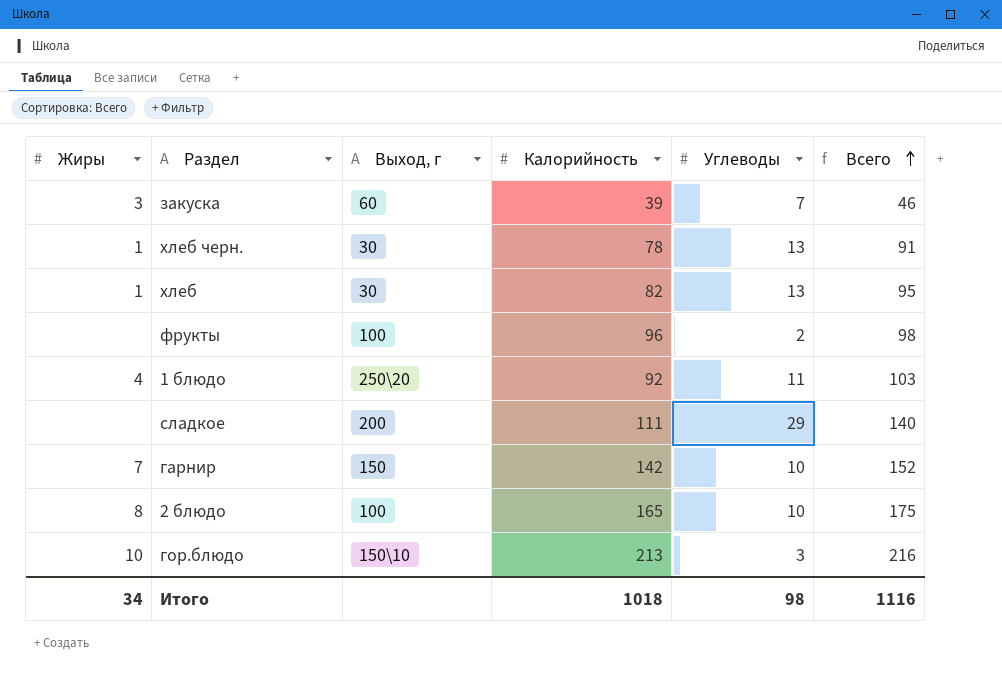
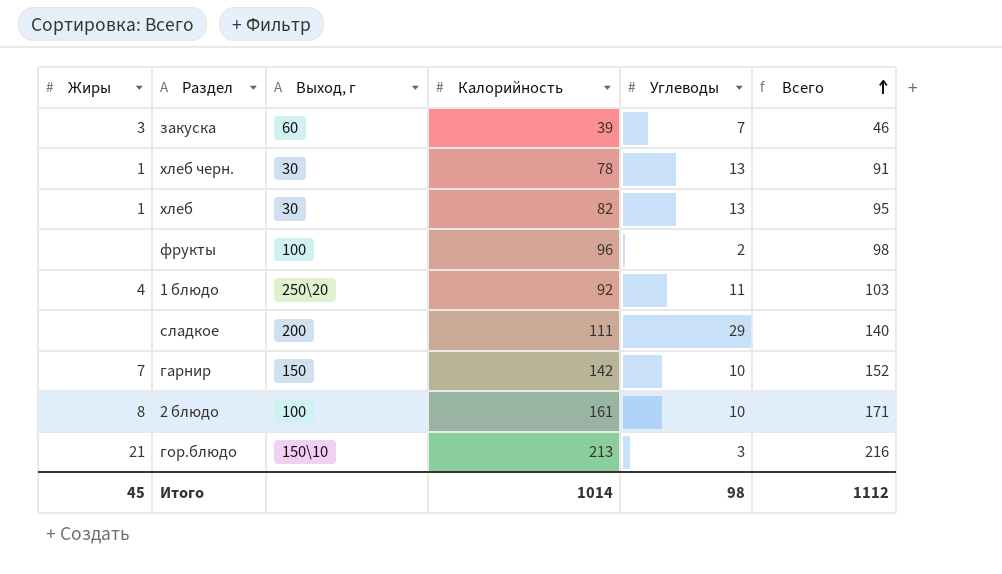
2 блюдо | Калорийность: 165 -> 161
2 блюдо | Всего: 175 -> 171
гор.блюдо | Жиры: 10 -> 21
Итого | Жиры: 34 -> 45
Итого | Калорийность: 1018 -> 1014
Итого | Всего: 1116 -> 1112

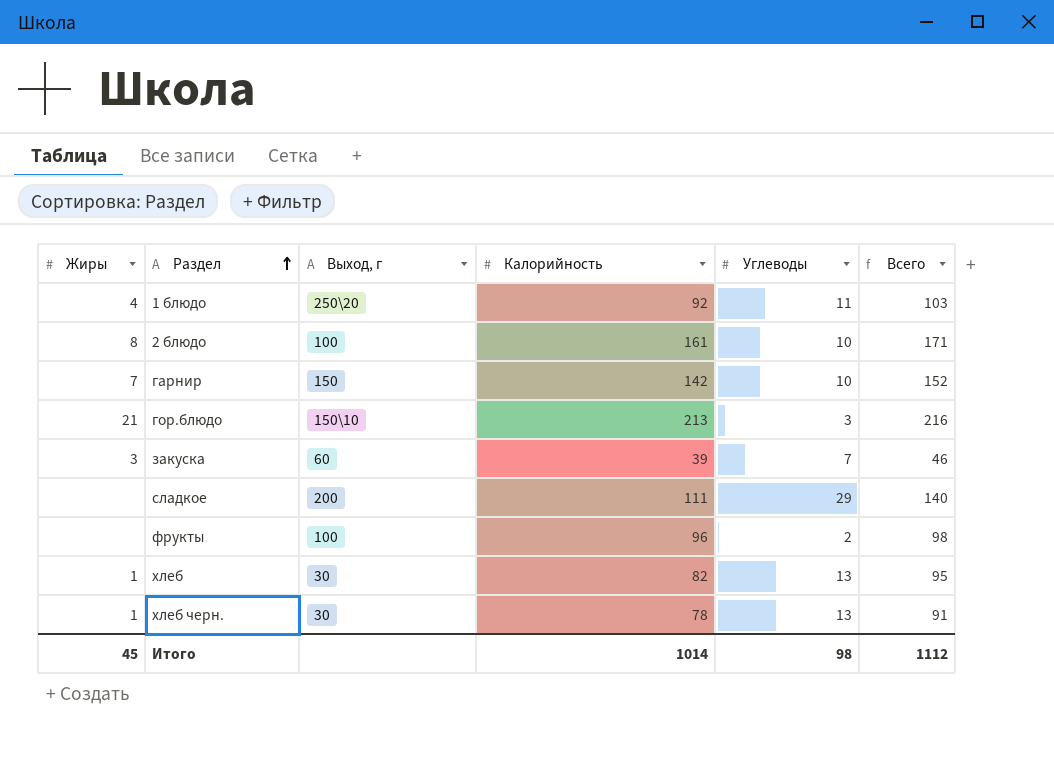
row order: Всего ascending -> Раздел ascending

